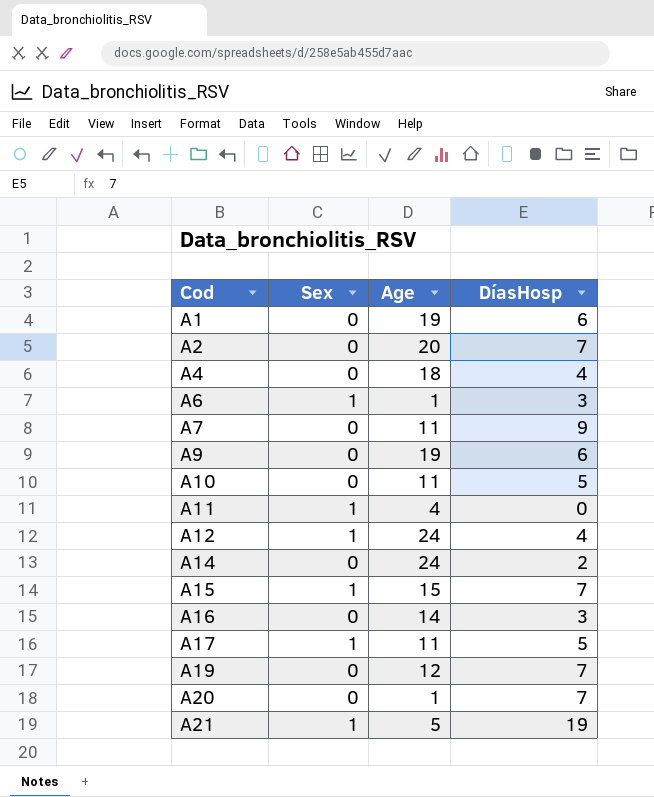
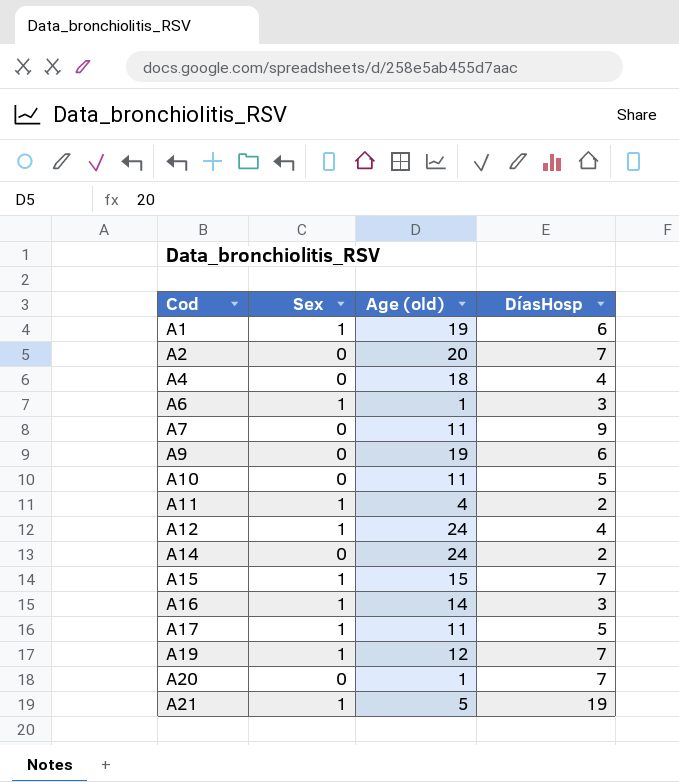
column name: Age -> Age (old)
A1 | Sex: 0 -> 1
A11 | DíasHosp: 0 -> 2
A16 | Sex: 0 -> 1
A19 | Sex: 0 -> 1

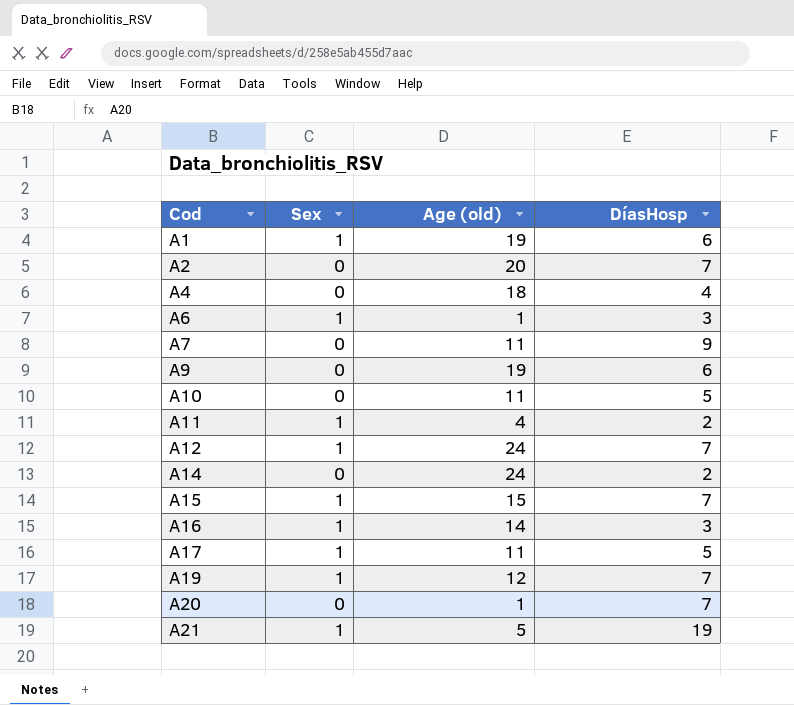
A12 | DíasHosp: 4 -> 7

